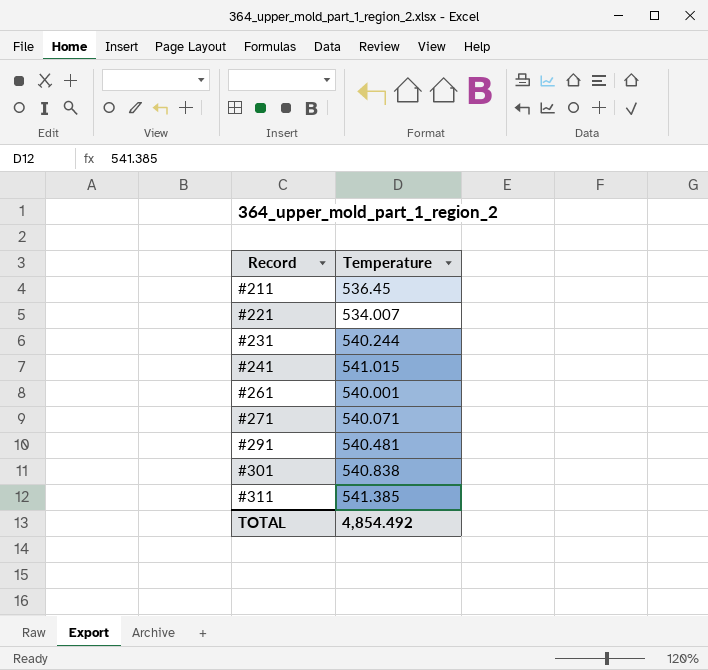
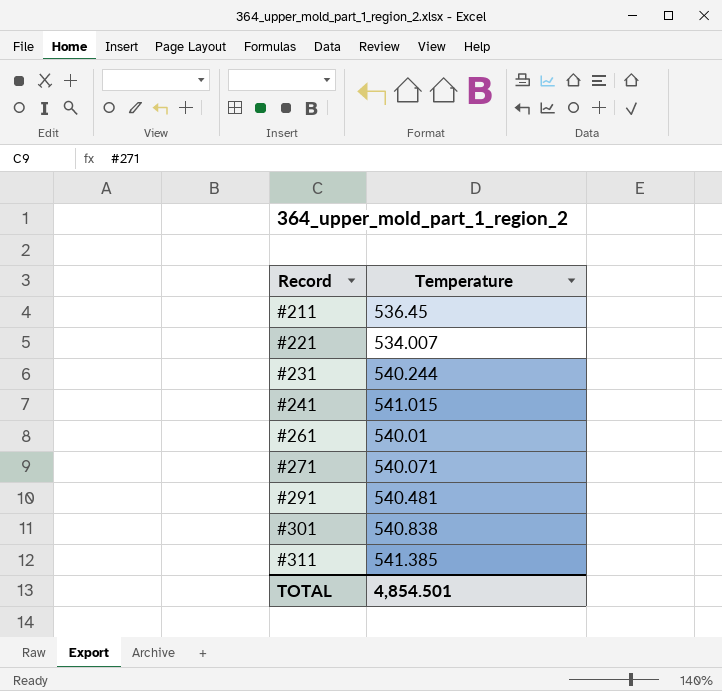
#261 | Temperature: 540.001 -> 540.01
TOTAL | Temperature: 4,854.492 -> 4,854.501

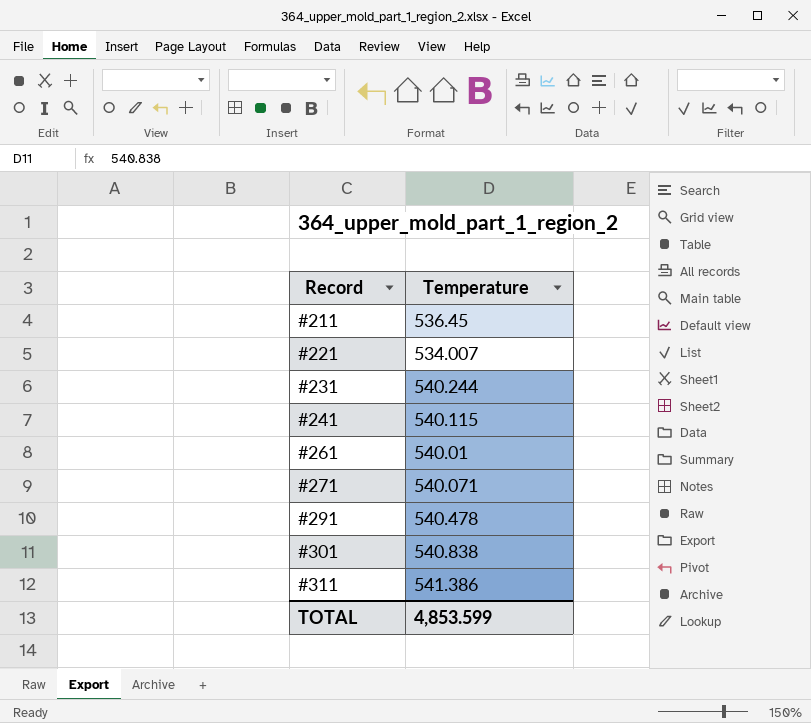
#241 | Temperature: 541.015 -> 540.115
#291 | Temperature: 540.481 -> 540.478
#311 | Temperature: 541.385 -> 541.386
TOTAL | Temperature: 4,854.501 -> 4,853.599

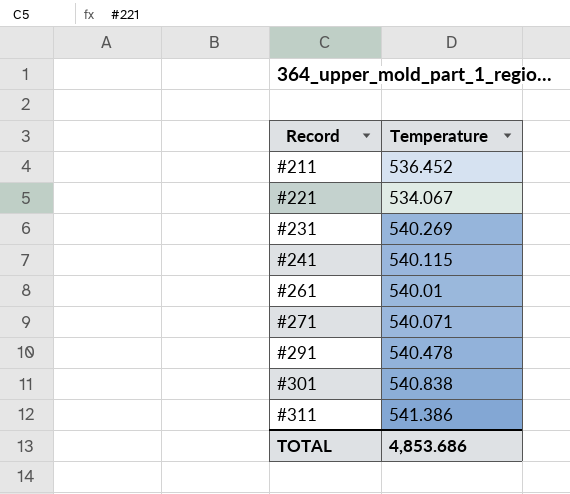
#211 | Temperature: 536.45 -> 536.452
#221 | Temperature: 534.007 -> 534.067
#231 | Temperature: 540.244 -> 540.269
TOTAL | Temperature: 4,853.599 -> 4,853.686

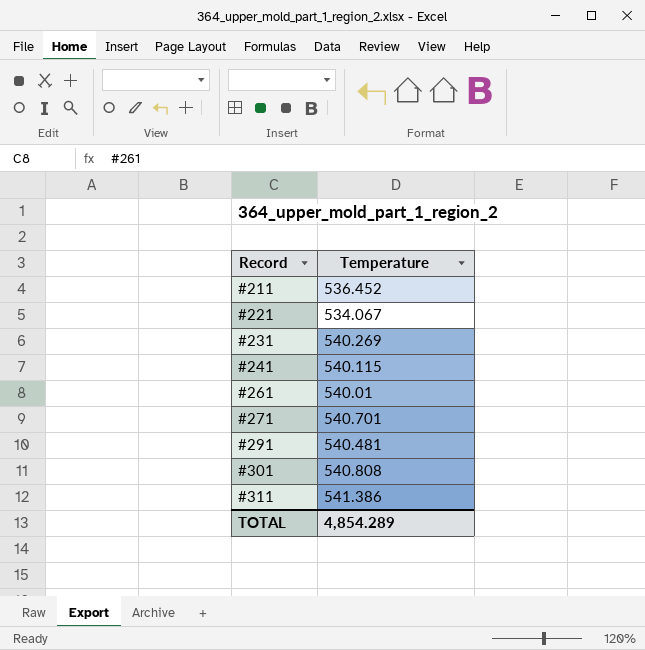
#271 | Temperature: 540.071 -> 540.701
#291 | Temperature: 540.478 -> 540.481
#301 | Temperature: 540.838 -> 540.808
TOTAL | Temperature: 4,853.686 -> 4,854.289

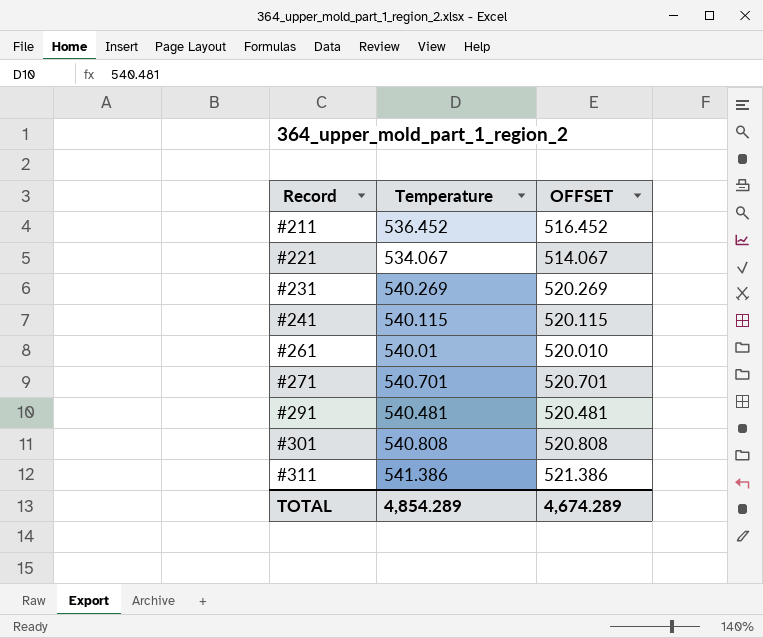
column OFFSET | formula: none -> [Temperature] - 20

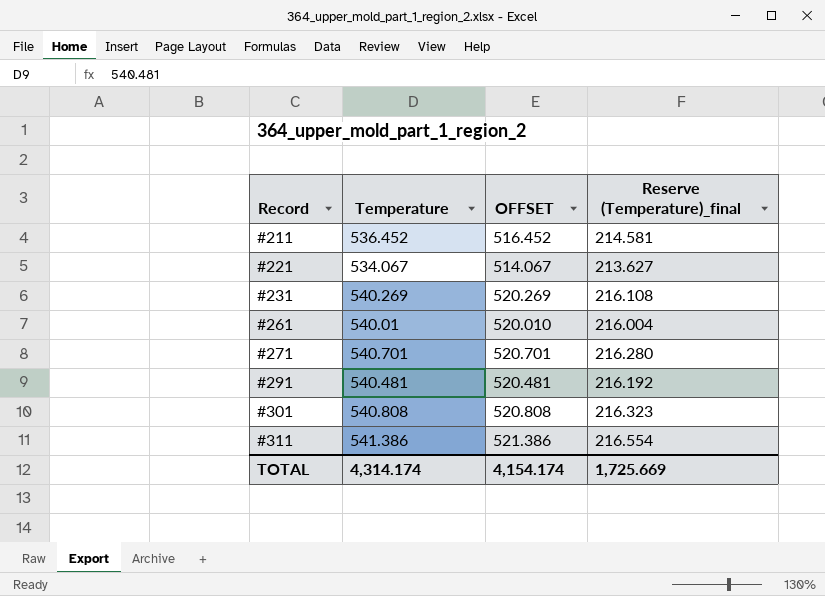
column Reserve (Temperature)_final | formula: none -> [Temperature] * 0.4
row #241: 540.115 | 520.115 -> none
TOTAL | Temperature: 4,854.289 -> 4,314.174
TOTAL | OFFSET: 4,674.289 -> 4,154.174

